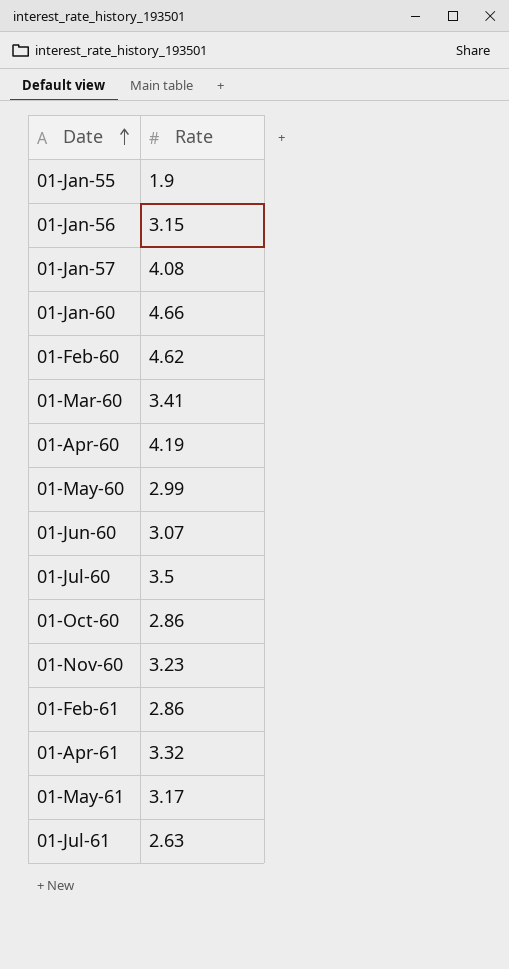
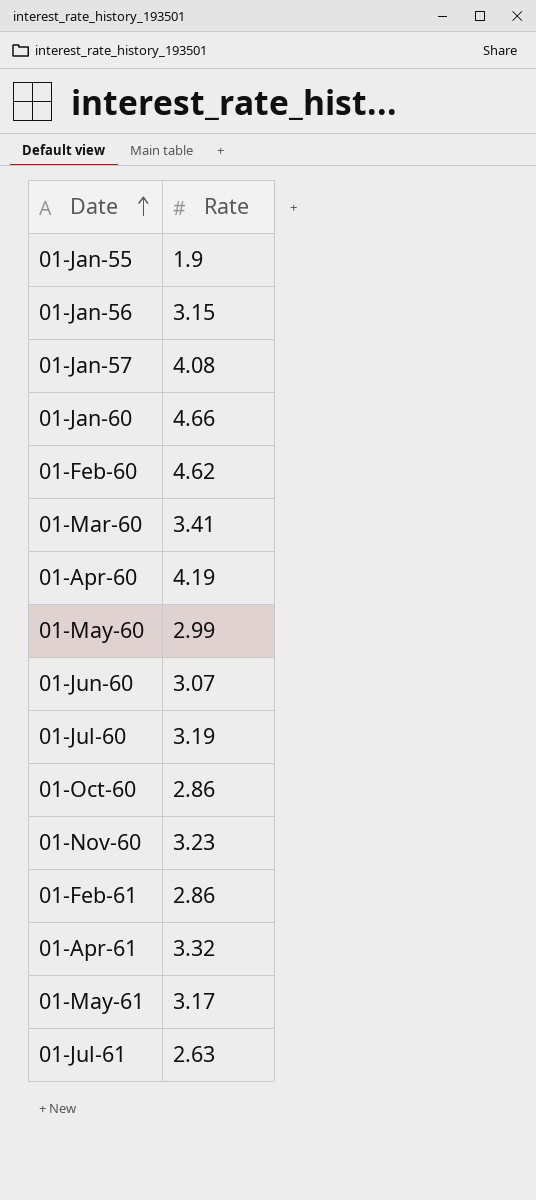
01-Jul-60 | Rate: 3.5 -> 3.19

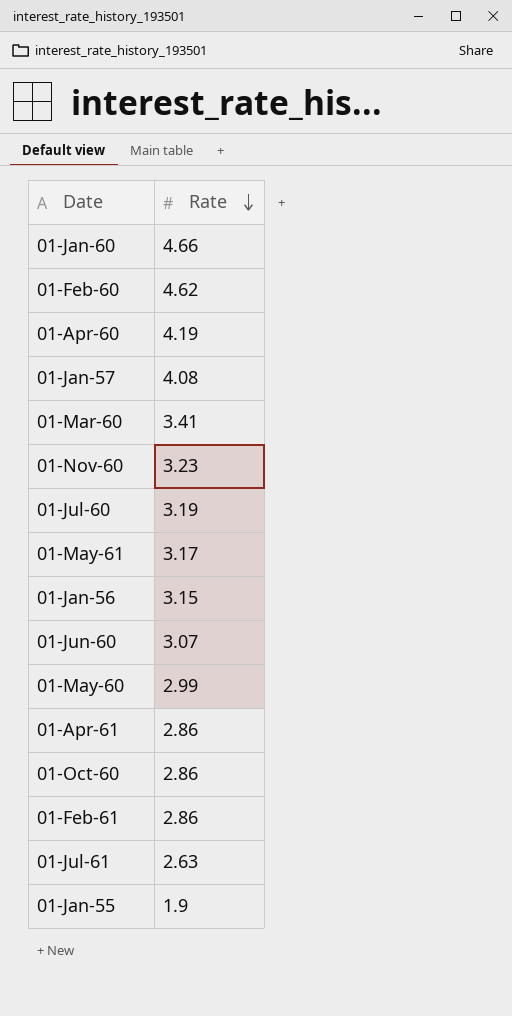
row order: Date ascending -> Rate descending
01-Apr-61 | Rate: 3.32 -> 2.86

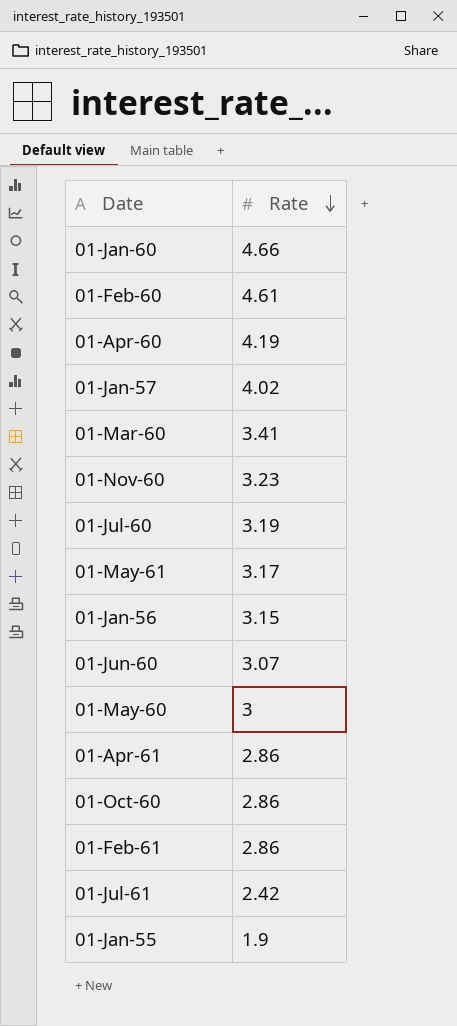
01-Feb-60 | Rate: 4.62 -> 4.61
01-Jan-57 | Rate: 4.08 -> 4.02
01-May-60 | Rate: 2.99 -> 3
01-Jul-61 | Rate: 2.63 -> 2.42

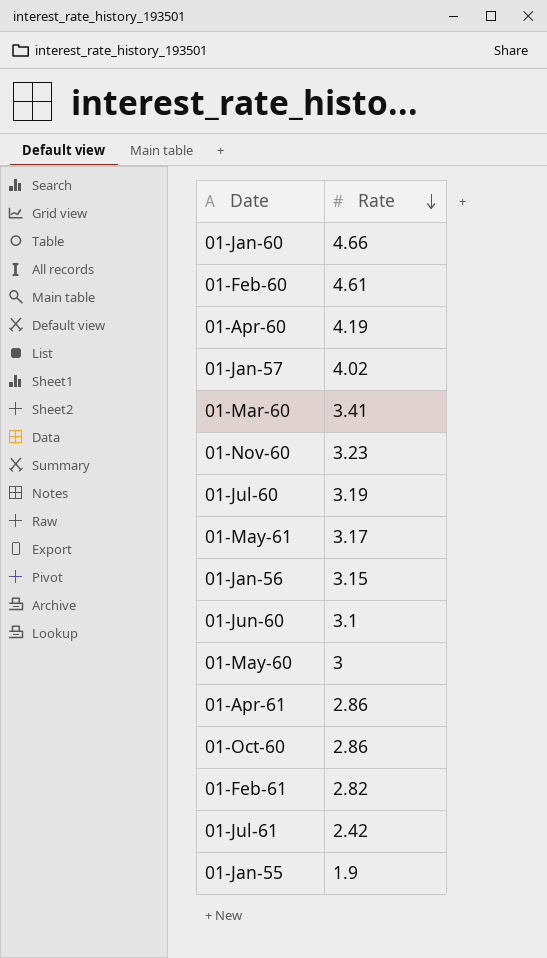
01-Jun-60 | Rate: 3.07 -> 3.1
01-Feb-61 | Rate: 2.86 -> 2.82

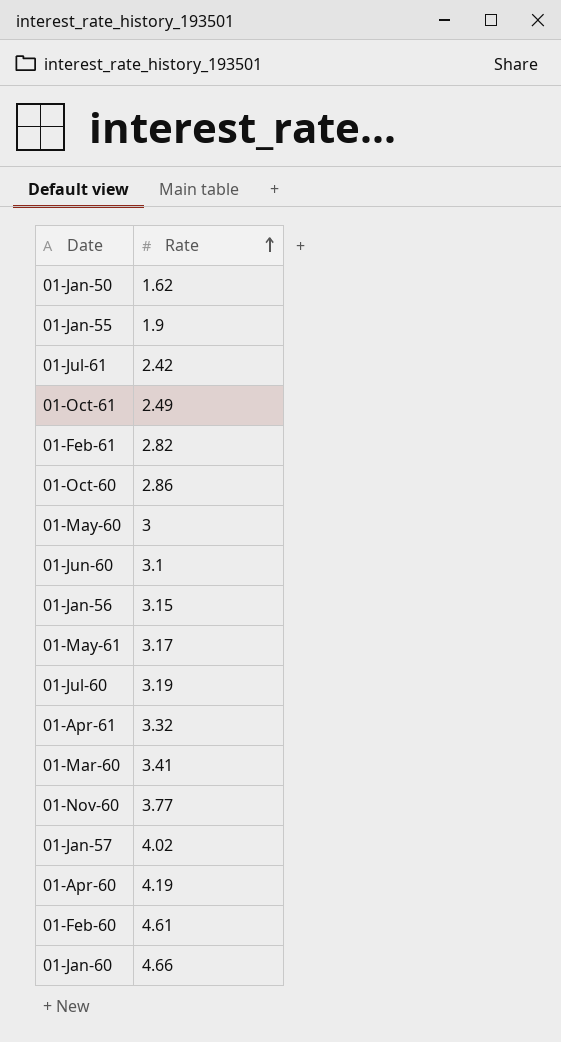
row order: Rate descending -> Rate ascending
row 01-Jan-50: none -> 1.62
row 01-Oct-61: none -> 2.49
01-Apr-61 | Rate: 2.86 -> 3.32
01-Nov-60 | Rate: 3.23 -> 3.77

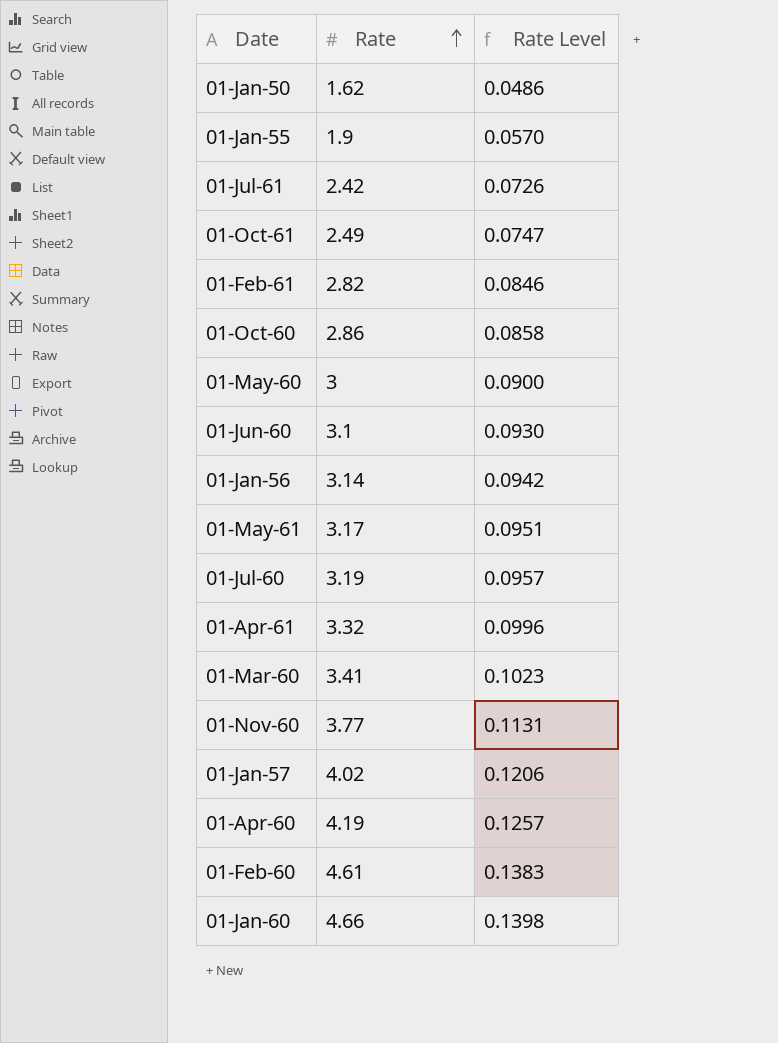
column Rate Level | formula: none -> [Rate] * 0.03
01-Jan-56 | Rate: 3.15 -> 3.14

